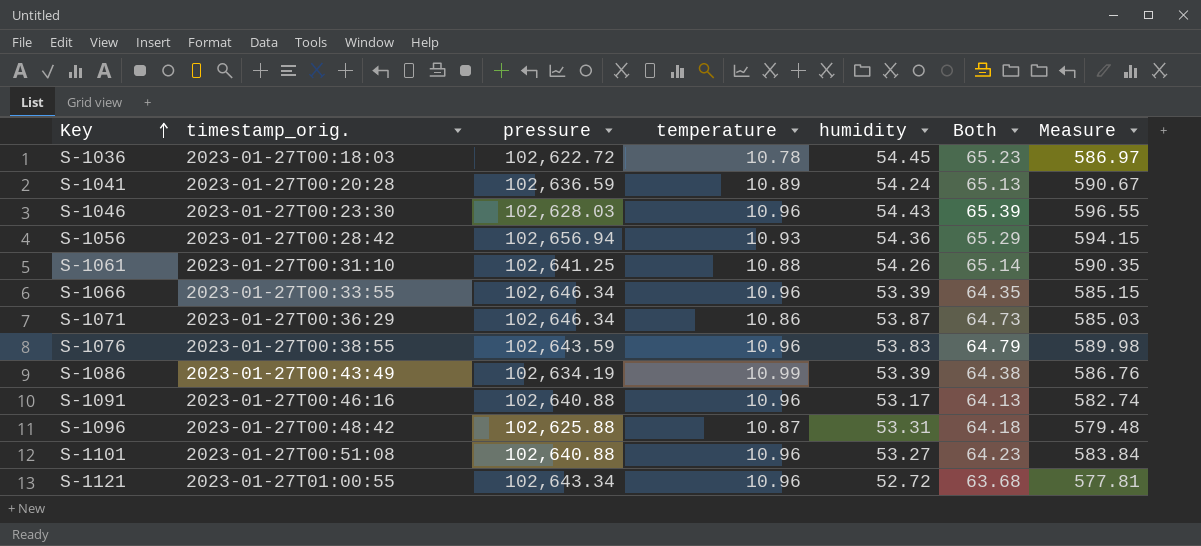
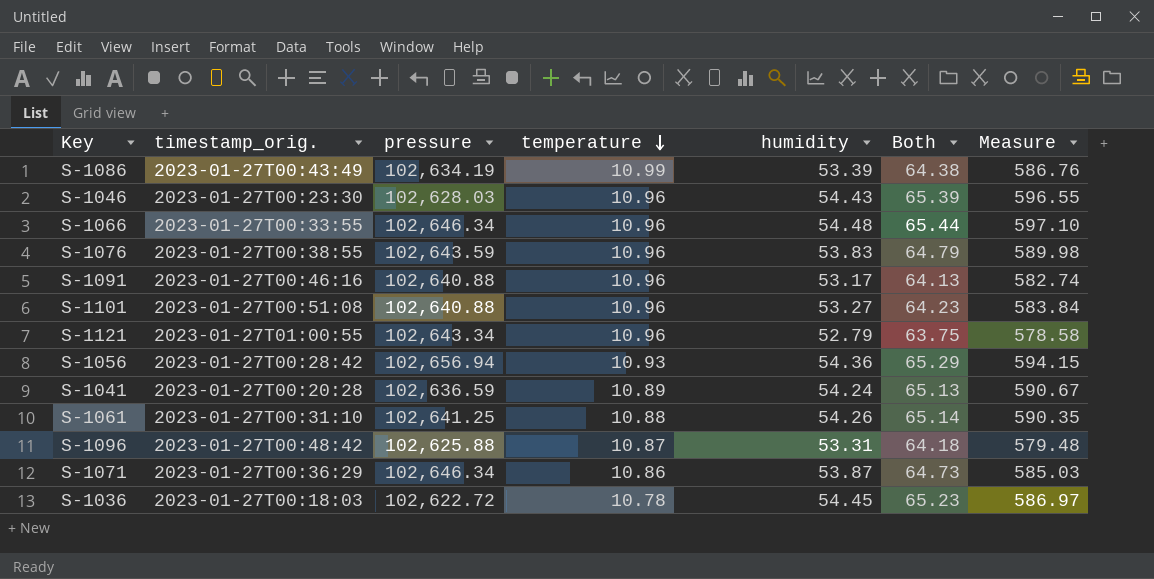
row order: Key ascending -> temperature descending
S-1066 | humidity: 53.39 -> 54.48
S-1066 | Both: 64.35 -> 65.44
S-1066 | Measure: 585.15 -> 597.10
S-1121 | humidity: 52.72 -> 52.79
S-1121 | Both: 63.68 -> 63.75
S-1121 | Measure: 577.81 -> 578.58

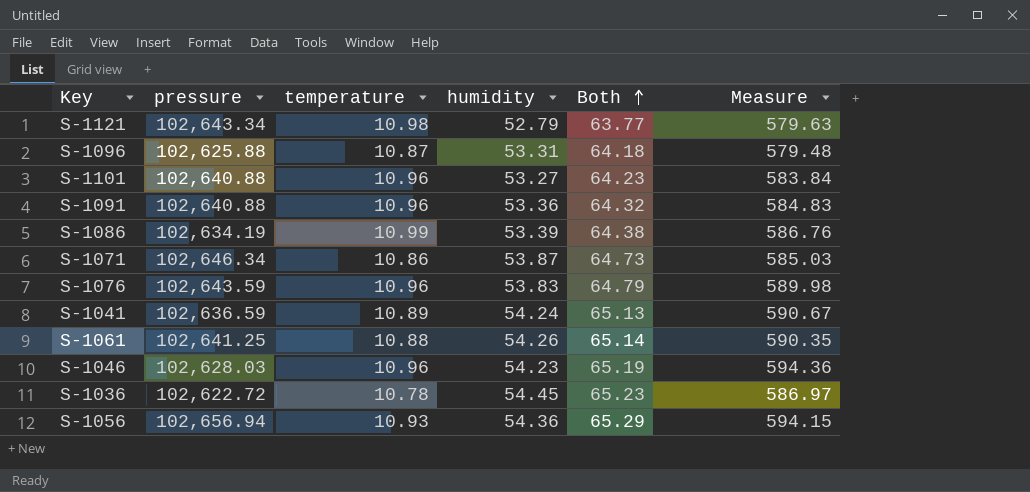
row order: temperature descending -> Both ascending
column timestamp_orig. | position: 2 -> none
row S-1066: 2023-01-27T00:33:55 | 102,646.34 | 10.96 | 54.48 | 65.44 | 597.10 -> none
S-1121 | temperature: 10.96 -> 10.98
S-1121 | Both: 63.75 -> 63.77
S-1121 | Measure: 578.58 -> 579.63
S-1091 | humidity: 53.17 -> 53.36
S-1091 | Both: 64.13 -> 64.32
S-1091 | Measure: 582.74 -> 584.83
S-1046 | humidity: 54.43 -> 54.23
S-1046 | Both: 65.39 -> 65.19
S-1046 | Measure: 596.55 -> 594.36

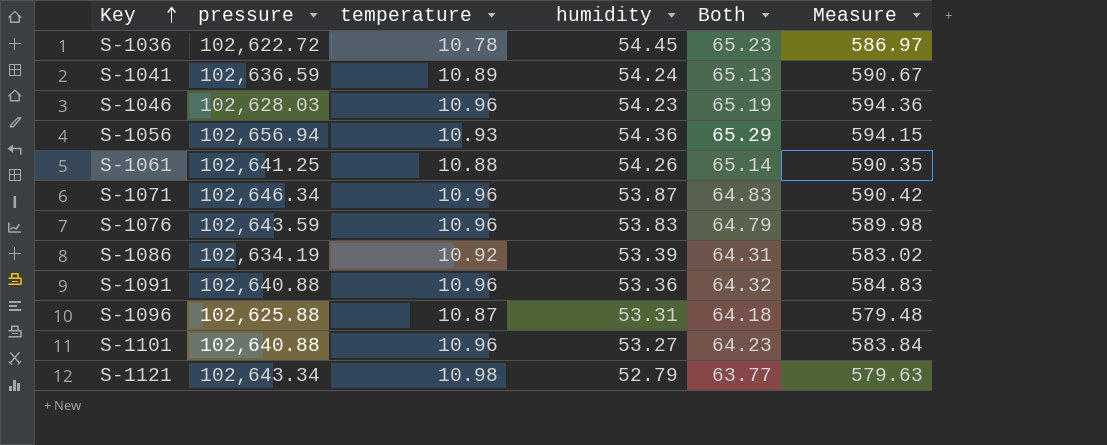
row order: Both ascending -> Key ascending
S-1071 | temperature: 10.86 -> 10.96
S-1071 | Both: 64.73 -> 64.83
S-1071 | Measure: 585.03 -> 590.42
S-1086 | temperature: 10.99 -> 10.92
S-1086 | Both: 64.38 -> 64.31
S-1086 | Measure: 586.76 -> 583.02

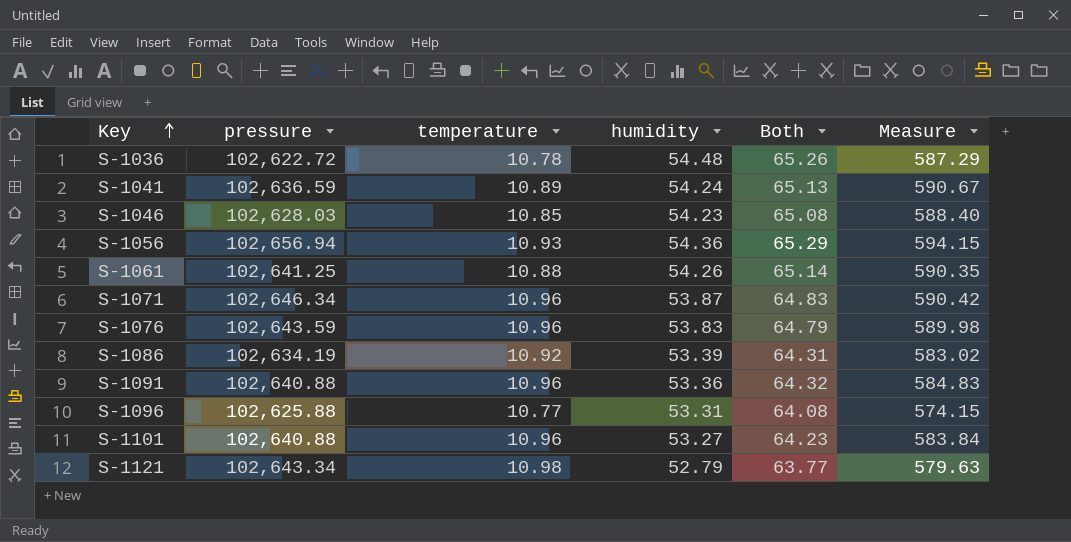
S-1036 | humidity: 54.45 -> 54.48
S-1036 | Both: 65.23 -> 65.26
S-1036 | Measure: 586.97 -> 587.29
S-1046 | temperature: 10.96 -> 10.85
S-1046 | Both: 65.19 -> 65.08
S-1046 | Measure: 594.36 -> 588.40
S-1096 | temperature: 10.87 -> 10.77
S-1096 | Both: 64.18 -> 64.08
S-1096 | Measure: 579.48 -> 574.15

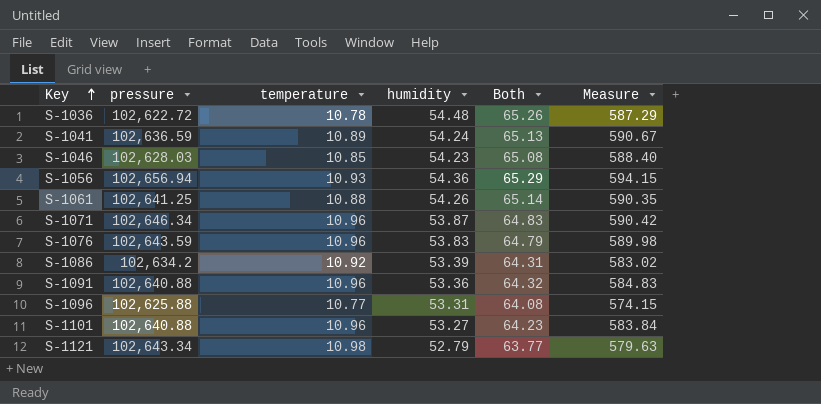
S-1086 | pressure: 102,634.19 -> 102,634.2

